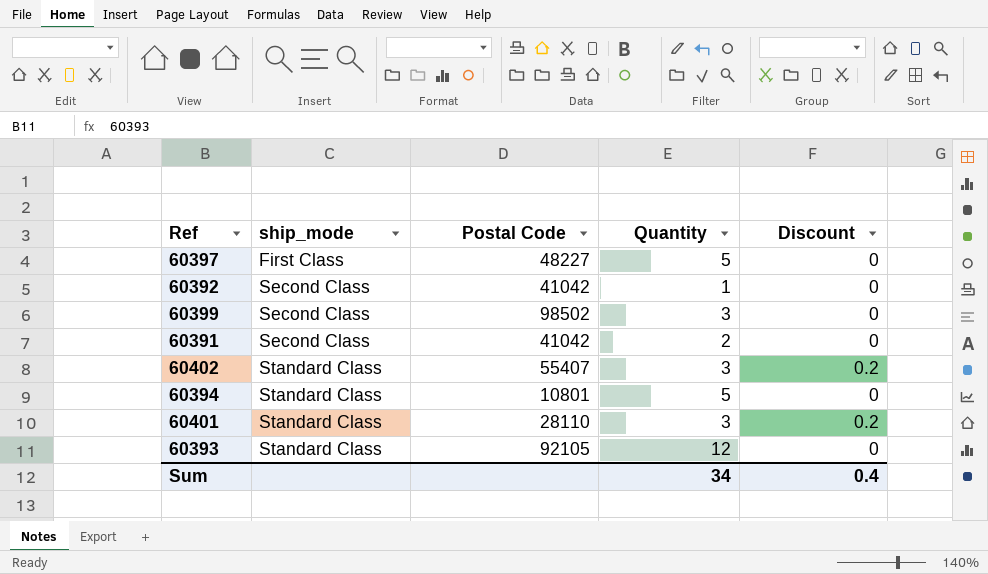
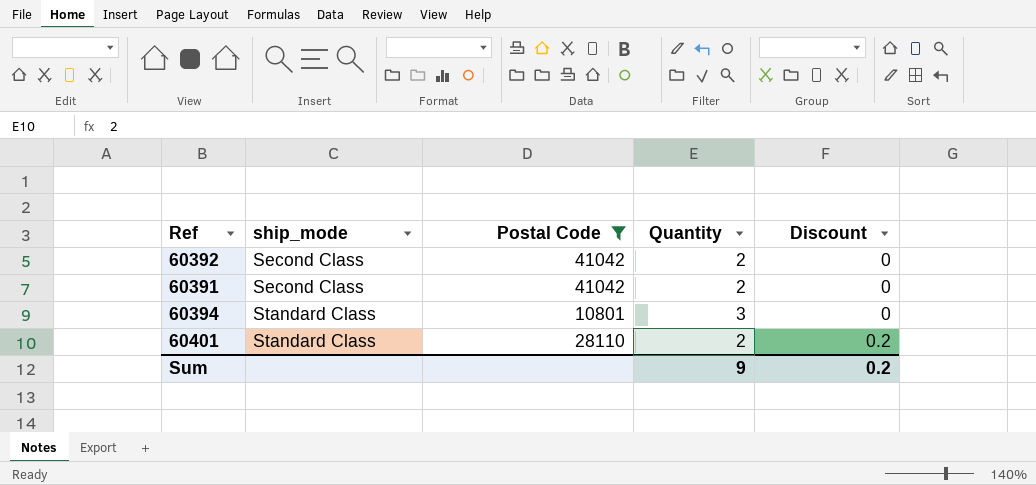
filter: none -> Postal Code <= 41042
60392 | Quantity: 1 -> 2
60394 | Quantity: 5 -> 3
60401 | Quantity: 3 -> 2
Sum | Quantity: 34 -> 9
Sum | Discount: 0.4 -> 0.2

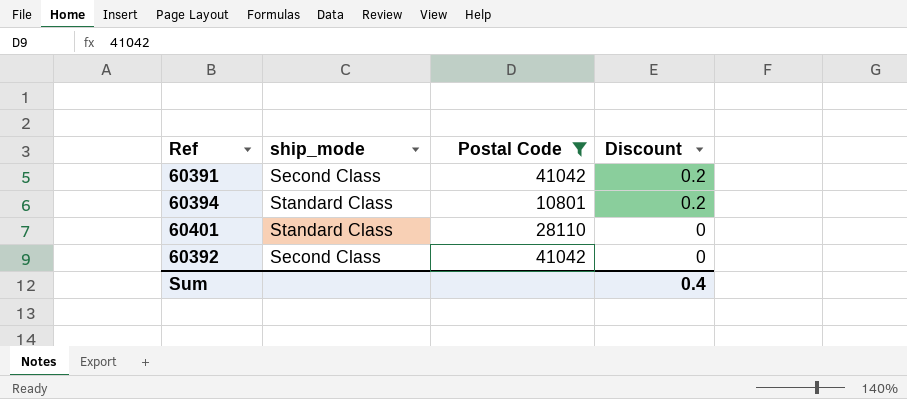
row order: ship_mode ascending -> Discount descending
column Quantity | position: 4 -> none
60391 | Discount: 0 -> 0.2
60394 | Discount: 0 -> 0.2
60401 | Discount: 0.2 -> 0
Sum | Discount: 0.2 -> 0.4

